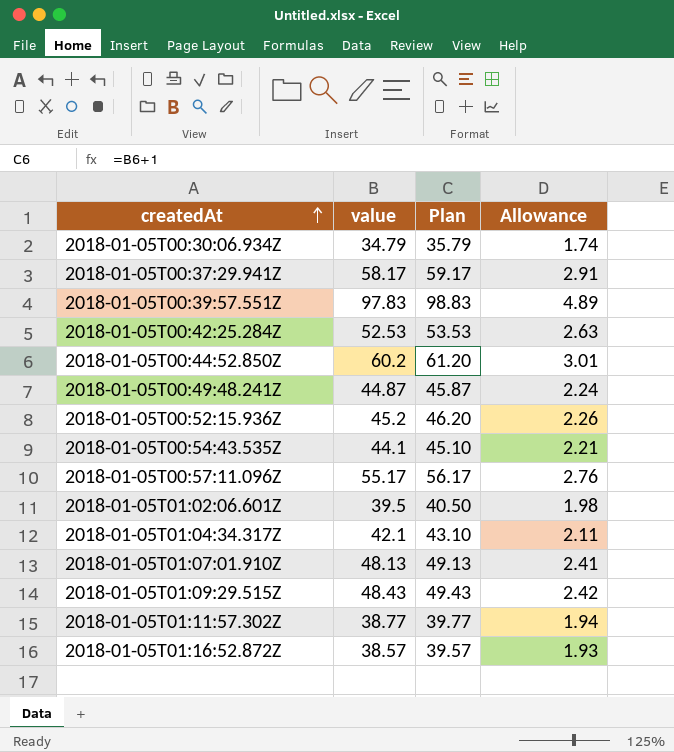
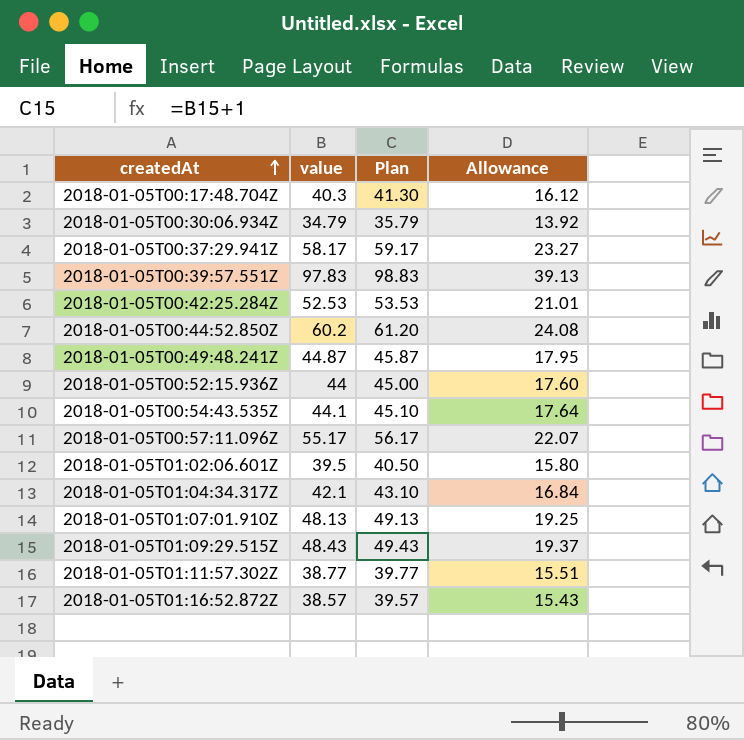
column Allowance | formula: [value] * 0.05 -> [value] * 0.4
row 2018-01-05T00:17:48.704Z: none -> 40.3 | 41.30 | 16.12
2018-01-05T00:52:15.936Z | value: 45.2 -> 44
2018-01-05T00:52:15.936Z | Plan: 46.20 -> 45.00

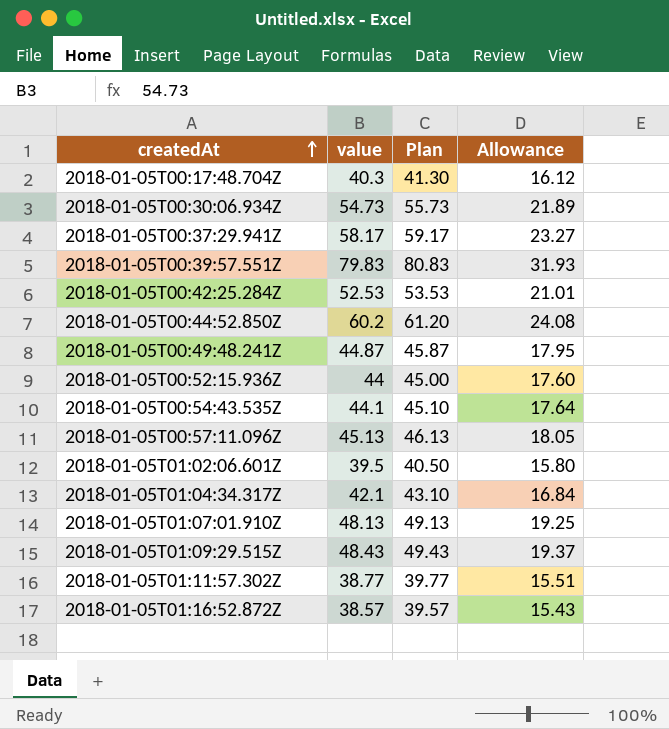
2018-01-05T00:30:06.934Z | value: 34.79 -> 54.73
2018-01-05T00:30:06.934Z | Plan: 35.79 -> 55.73
2018-01-05T00:30:06.934Z | Allowance: 13.92 -> 21.89
2018-01-05T00:39:57.551Z | value: 97.83 -> 79.83
2018-01-05T00:39:57.551Z | Plan: 98.83 -> 80.83
2018-01-05T00:39:57.551Z | Allowance: 39.13 -> 31.93
2018-01-05T00:57:11.096Z | value: 55.17 -> 45.13
2018-01-05T00:57:11.096Z | Plan: 56.17 -> 46.13
2018-01-05T00:57:11.096Z | Allowance: 22.07 -> 18.05

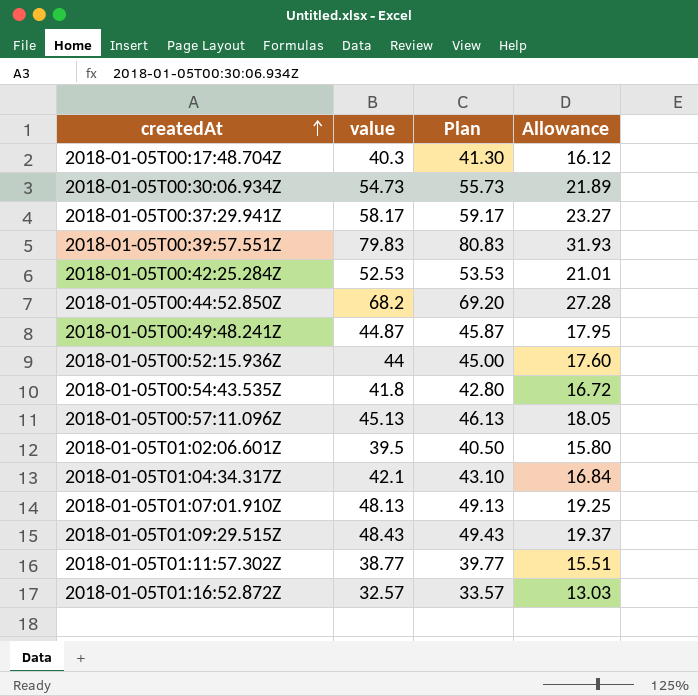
2018-01-05T00:44:52.850Z | value: 60.2 -> 68.2
2018-01-05T00:44:52.850Z | Plan: 61.20 -> 69.20
2018-01-05T00:44:52.850Z | Allowance: 24.08 -> 27.28
2018-01-05T00:54:43.535Z | value: 44.1 -> 41.8
2018-01-05T00:54:43.535Z | Plan: 45.10 -> 42.80
2018-01-05T00:54:43.535Z | Allowance: 17.64 -> 16.72
2018-01-05T01:16:52.872Z | value: 38.57 -> 32.57
2018-01-05T01:16:52.872Z | Plan: 39.57 -> 33.57
2018-01-05T01:16:52.872Z | Allowance: 15.43 -> 13.03

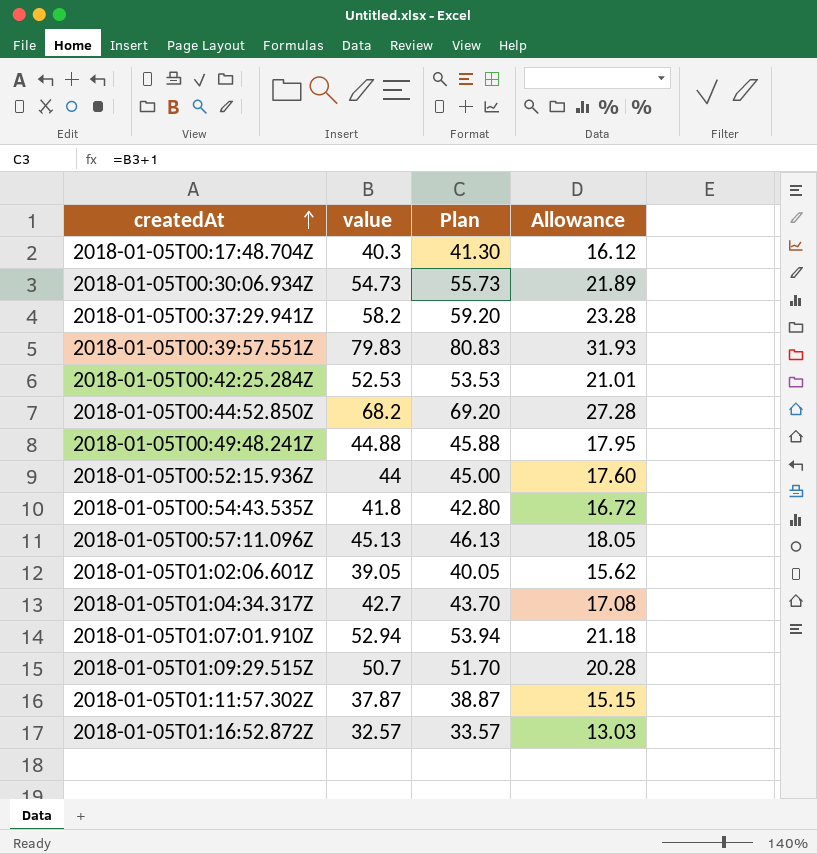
2018-01-05T00:37:29.941Z | value: 58.17 -> 58.2
2018-01-05T00:37:29.941Z | Plan: 59.17 -> 59.20
2018-01-05T00:37:29.941Z | Allowance: 23.27 -> 23.28
2018-01-05T00:49:48.241Z | value: 44.87 -> 44.88
2018-01-05T00:49:48.241Z | Plan: 45.87 -> 45.88
2018-01-05T01:02:06.601Z | value: 39.5 -> 39.05
2018-01-05T01:02:06.601Z | Plan: 40.50 -> 40.05
2018-01-05T01:02:06.601Z | Allowance: 15.80 -> 15.62
2018-01-05T01:04:34.317Z | value: 42.1 -> 42.7
2018-01-05T01:04:34.317Z | Plan: 43.10 -> 43.70
2018-01-05T01:04:34.317Z | Allowance: 16.84 -> 17.08
2018-01-05T01:07:01.910Z | value: 48.13 -> 52.94
2018-01-05T01:07:01.910Z | Plan: 49.13 -> 53.94
2018-01-05T01:07:01.910Z | Allowance: 19.25 -> 21.18
2018-01-05T01:09:29.515Z | value: 48.43 -> 50.7
2018-01-05T01:09:29.515Z | Plan: 49.43 -> 51.70
2018-01-05T01:09:29.515Z | Allowance: 19.37 -> 20.28
2018-01-05T01:11:57.302Z | value: 38.77 -> 37.87
2018-01-05T01:11:57.302Z | Plan: 39.77 -> 38.87
2018-01-05T01:11:57.302Z | Allowance: 15.51 -> 15.15

